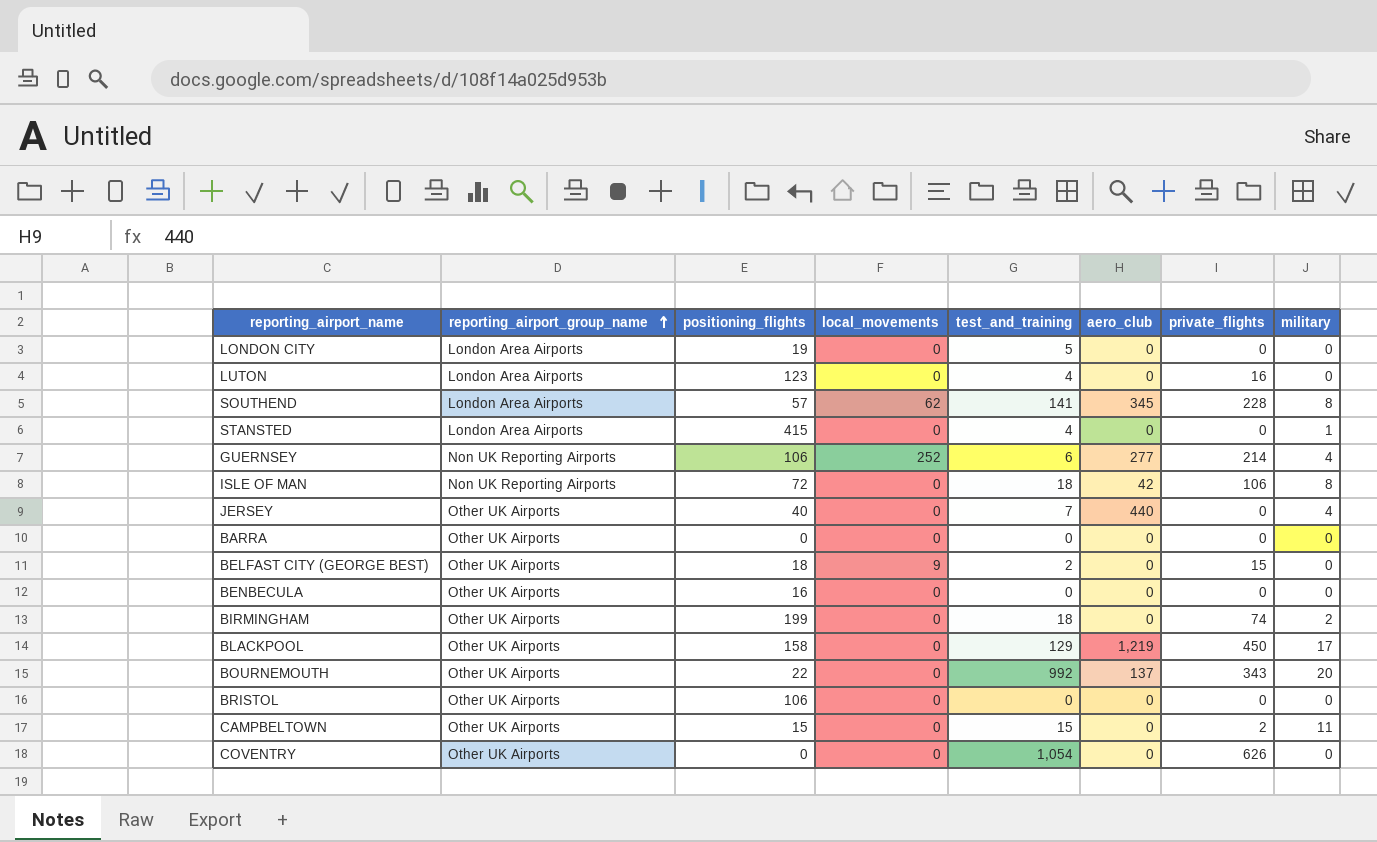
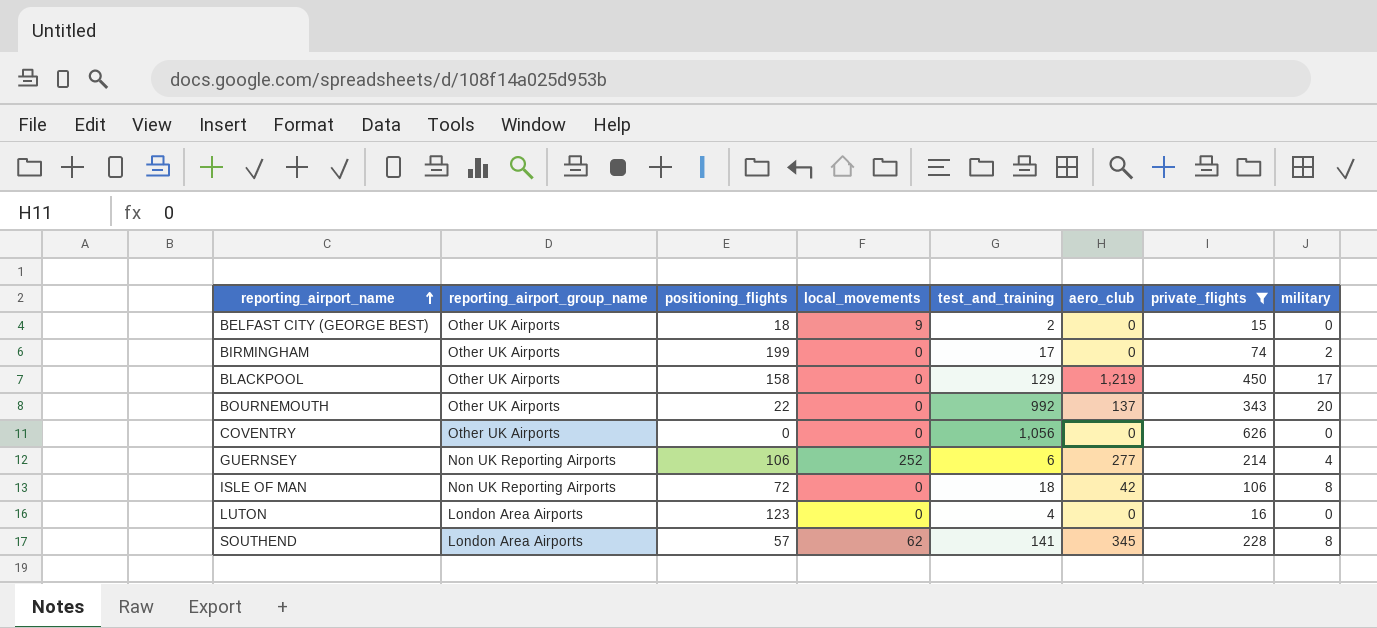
filter: none -> private_flights >= 15
row order: reporting_airport_group_name ascending -> reporting_airport_name ascending
BIRMINGHAM | test_and_training: 18 -> 17
COVENTRY | test_and_training: 1,054 -> 1,056

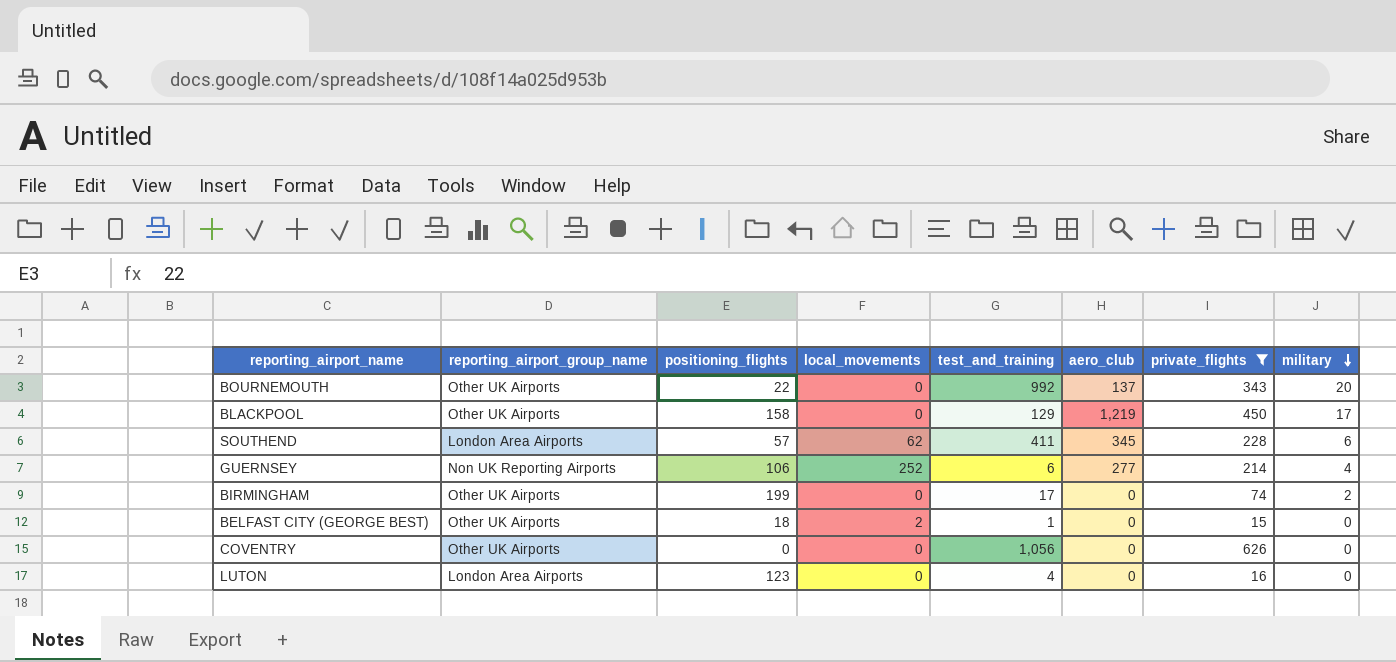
row order: reporting_airport_name ascending -> military descending
row ISLE OF MAN: Non UK Reporting Airports | 72 | 0 | 18 | 42 | 106 | 8 -> none
SOUTHEND | test_and_training: 141 -> 411
SOUTHEND | military: 8 -> 6
BELFAST CITY (GEORGE BEST) | local_movements: 9 -> 2
BELFAST CITY (GEORGE BEST) | test_and_training: 2 -> 1

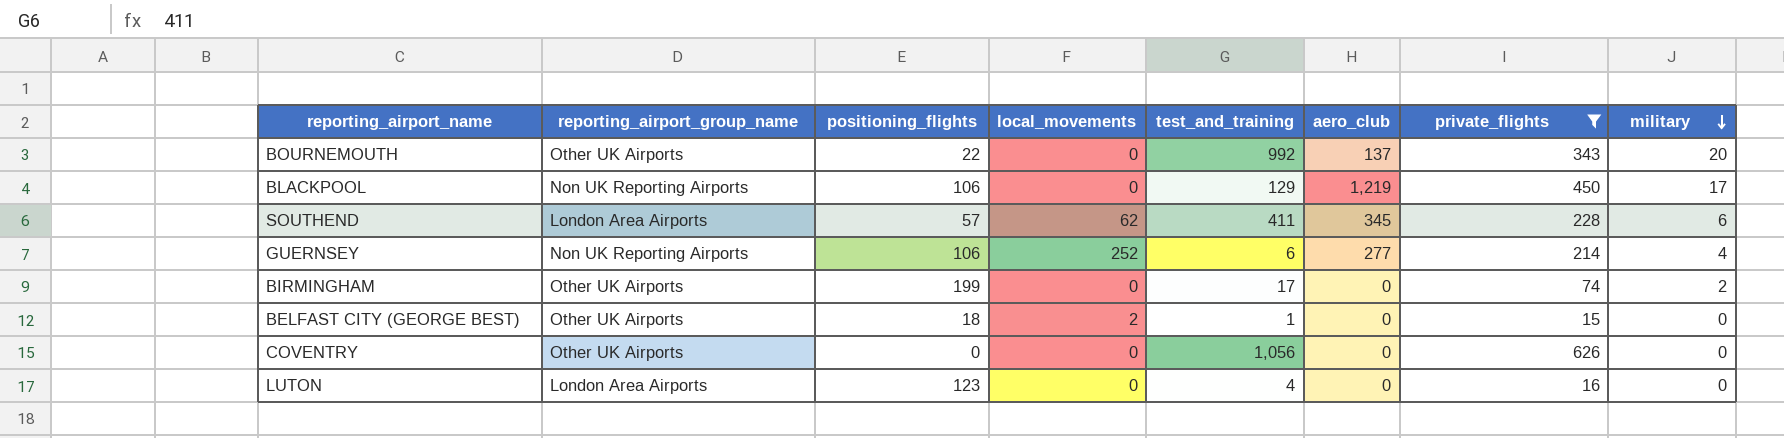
BLACKPOOL | reporting_airport_group_name: Other UK Airports -> Non UK Reporting Airports
BLACKPOOL | positioning_flights: 158 -> 106

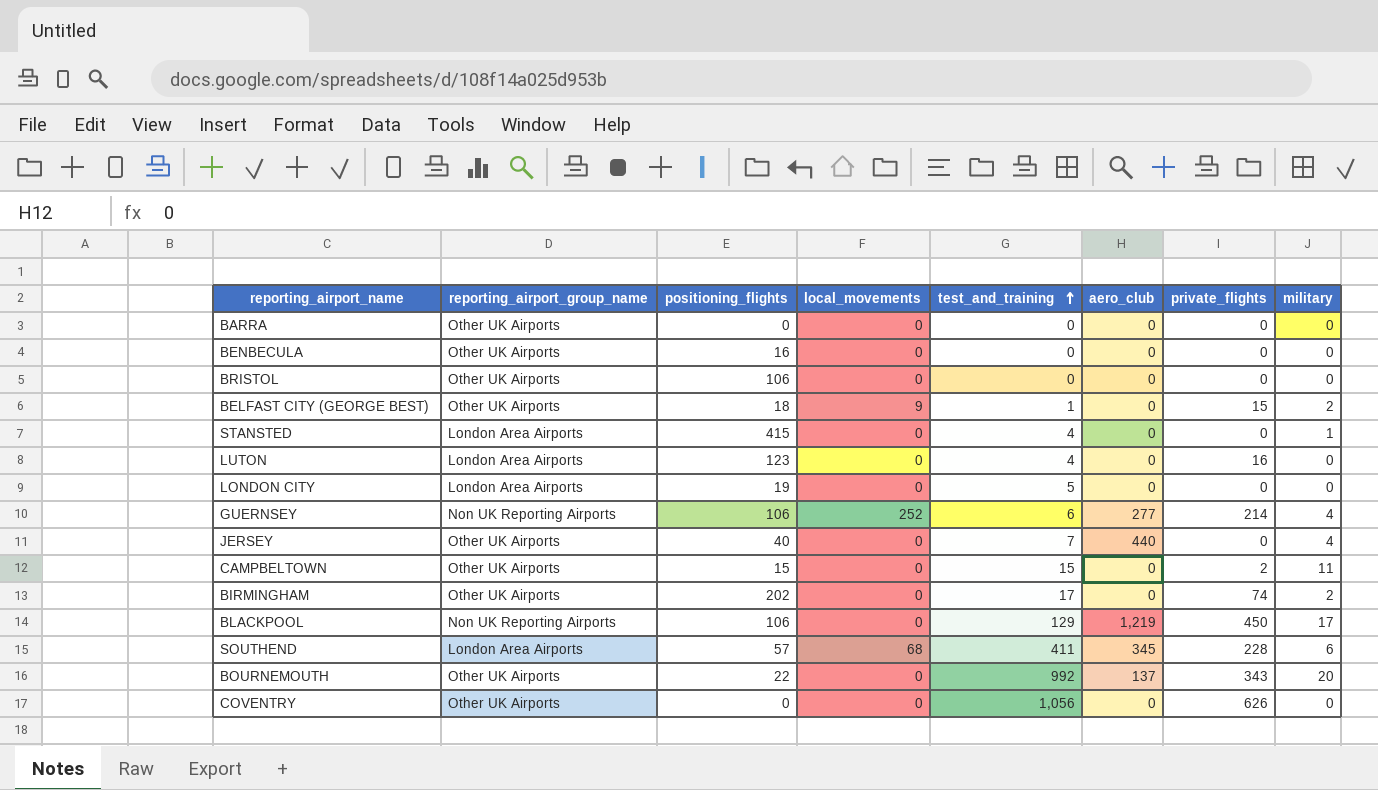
filter: private_flights >= 15 -> none
row order: military descending -> test_and_training ascending
BELFAST CITY (GEORGE BEST) | local_movements: 2 -> 9
BELFAST CITY (GEORGE BEST) | military: 0 -> 2
BIRMINGHAM | positioning_flights: 199 -> 202
SOUTHEND | local_movements: 62 -> 68

